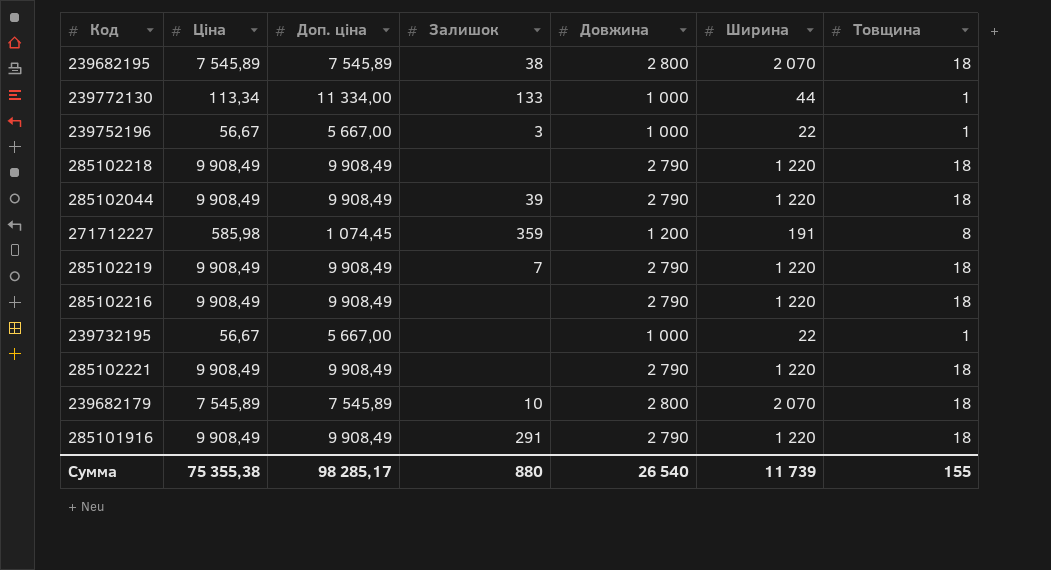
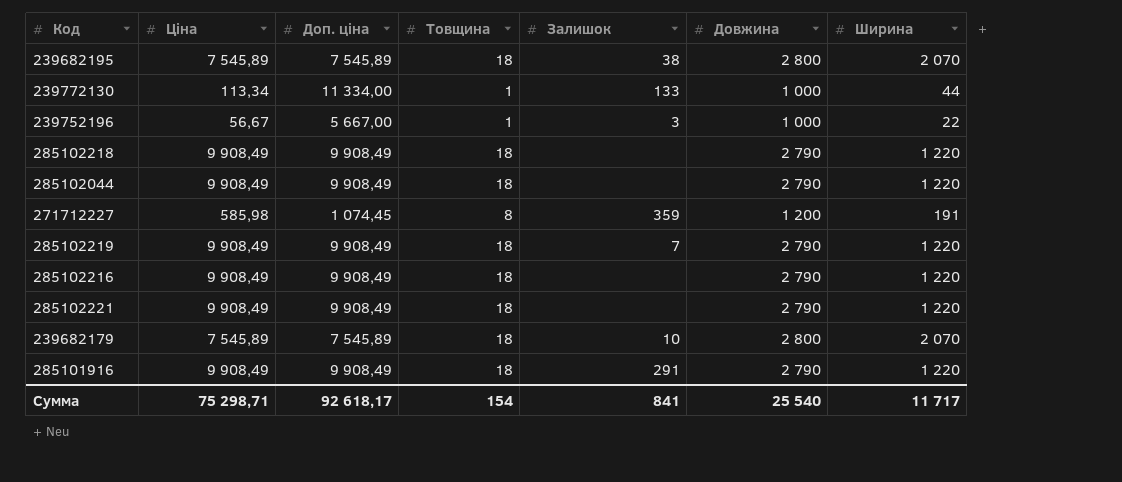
column Товщина | position: 7 -> 4
row 239732195: 56,67 | 5 667,00 | none | 1 000 | 22 | 1 -> none
285102044 | Залишок: 39 -> none
Сумма | Ціна: 75 355,38 -> 75 298,71
Сумма | Доп. ціна: 98 285,17 -> 92 618,17
Сумма | Товщина: 155 -> 154
Сумма | Залишок: 880 -> 841
Сумма | Довжина: 26 540 -> 25 540
Сумма | Ширина: 11 739 -> 11 717

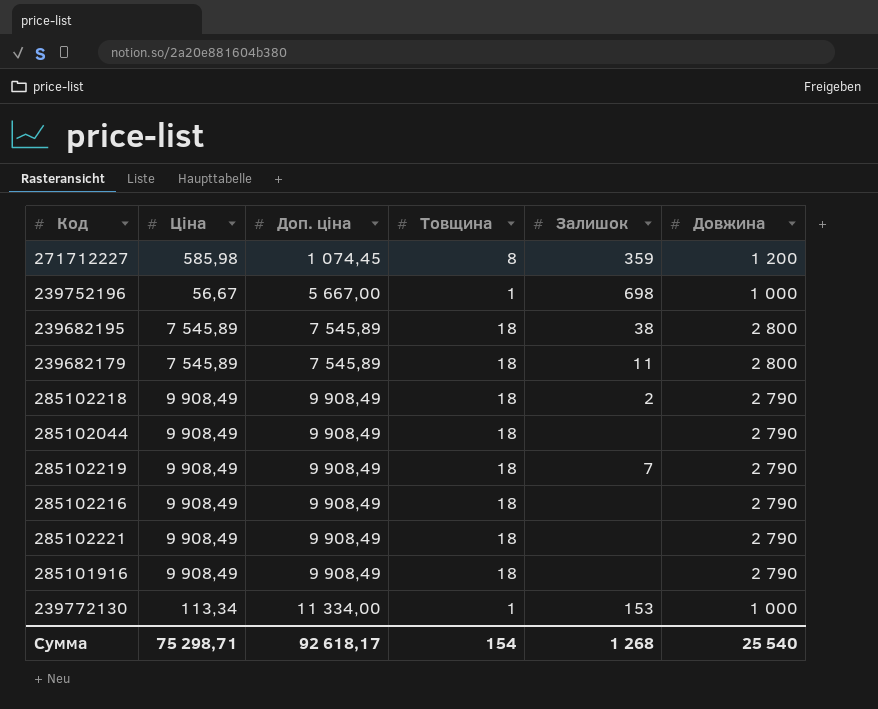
row order: none -> Доп. ціна ascending
column Ширина | position: 7 -> none
239752196 | Залишок: 3 -> 698
239682179 | Залишок: 10 -> 11
285102218 | Залишок: none -> 2
285101916 | Залишок: 291 -> none
239772130 | Залишок: 133 -> 153
Сумма | Залишок: 841 -> 1 268

